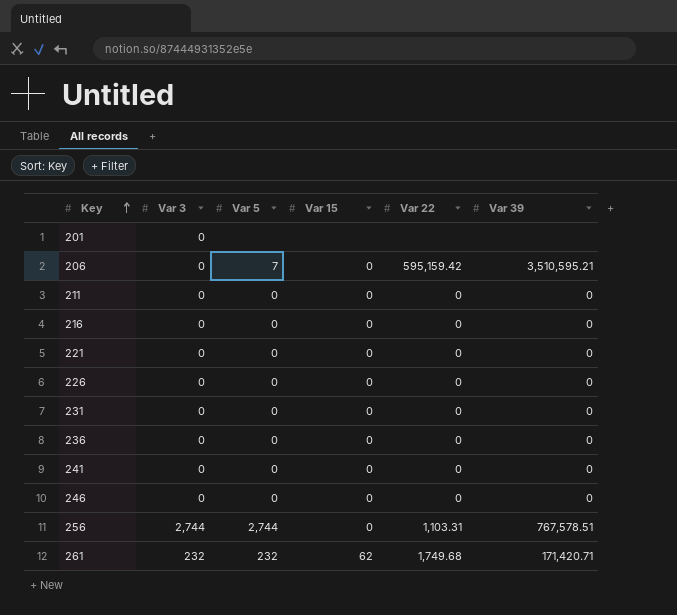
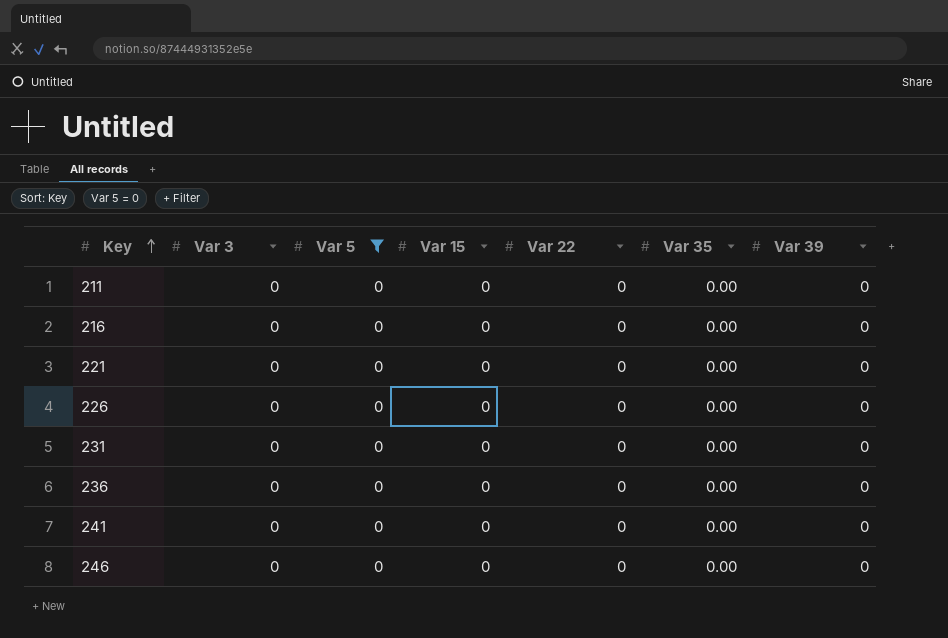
filter: none -> Var 5 = 0
column Var 35 | position: none -> 6

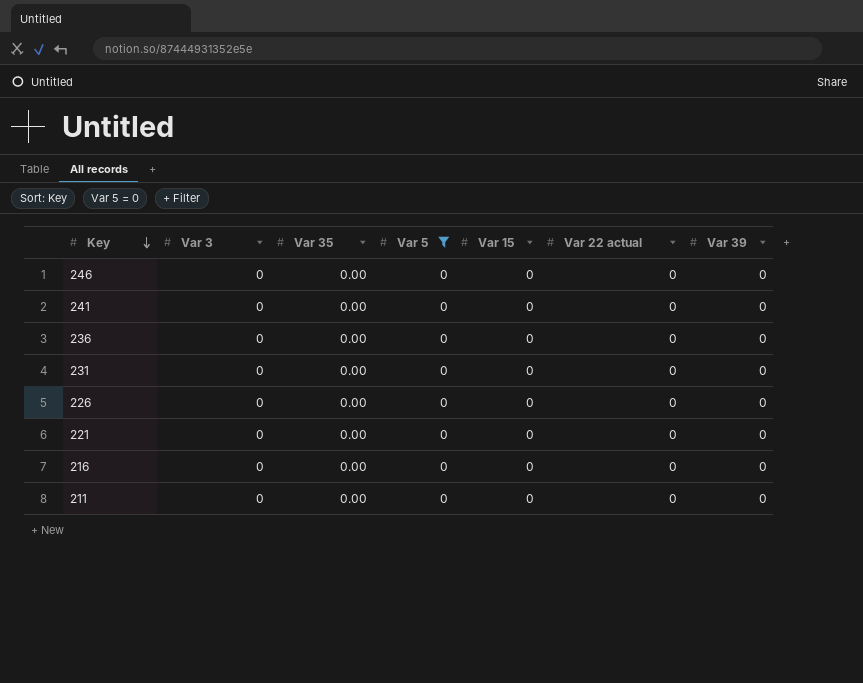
row order: Key ascending -> Key descending
column Var 35 | position: 6 -> 3
column name: Var 22 -> Var 22 actual

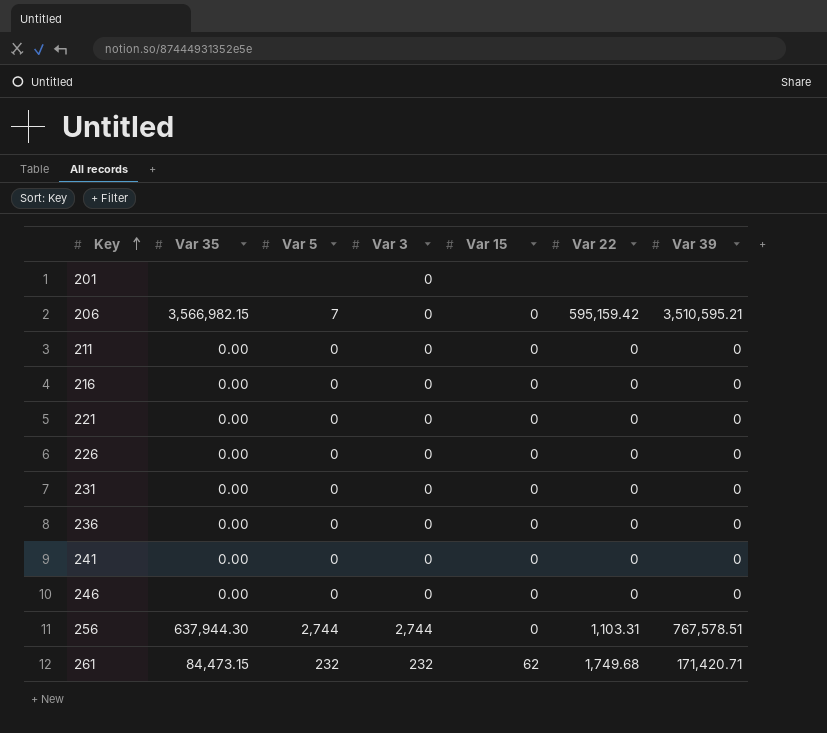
filter: Var 5 = 0 -> none
row order: Key descending -> Key ascending
column Var 3 | position: 2 -> 4
column name: Var 22 actual -> Var 22

